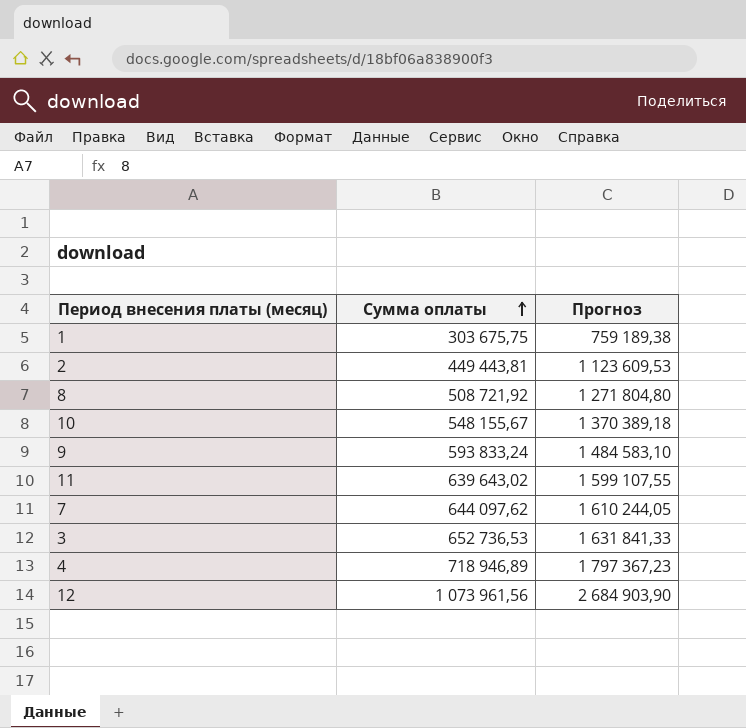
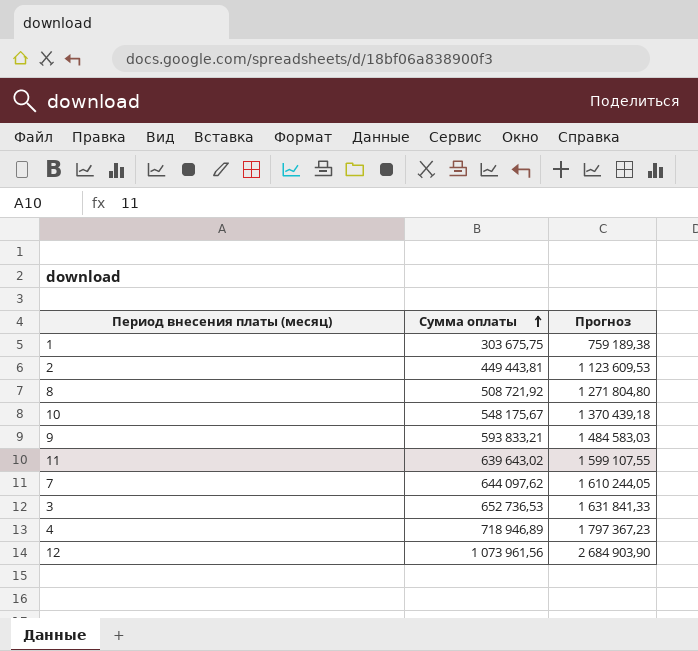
10 | Сумма оплаты: 548 155,67 -> 548 175,67
10 | Прогноз: 1 370 389,18 -> 1 370 439,18
9 | Сумма оплаты: 593 833,24 -> 593 833,21
9 | Прогноз: 1 484 583,10 -> 1 484 583,03

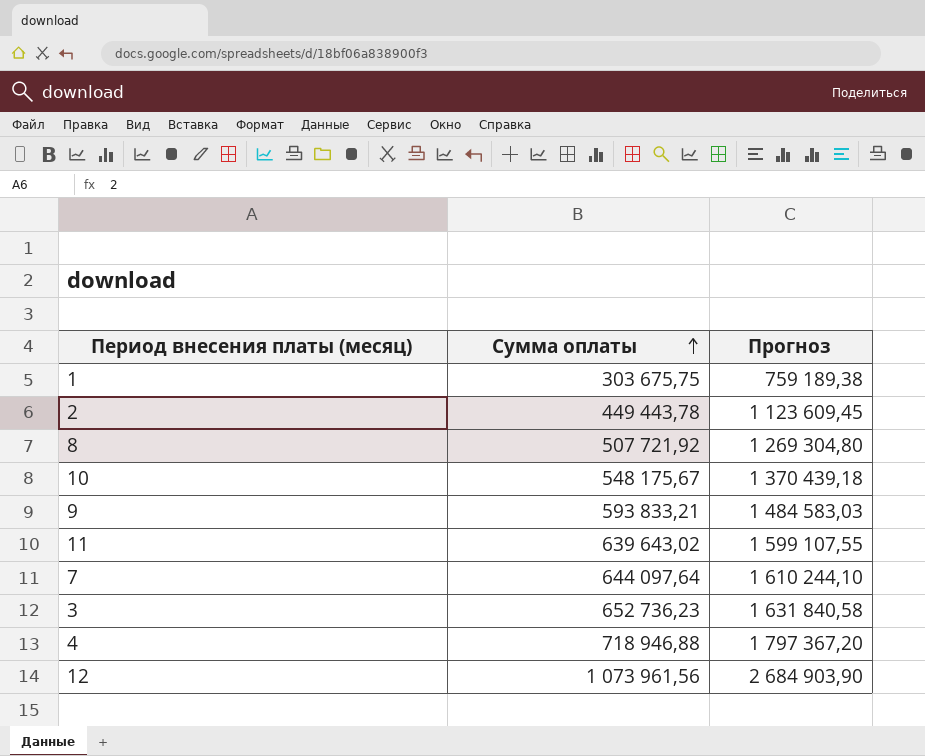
2 | Сумма оплаты: 449 443,81 -> 449 443,78
2 | Прогноз: 1 123 609,53 -> 1 123 609,45
8 | Сумма оплаты: 508 721,92 -> 507 721,92
8 | Прогноз: 1 271 804,80 -> 1 269 304,80
7 | Сумма оплаты: 644 097,62 -> 644 097,64
7 | Прогноз: 1 610 244,05 -> 1 610 244,10
3 | Сумма оплаты: 652 736,53 -> 652 736,23
3 | Прогноз: 1 631 841,33 -> 1 631 840,58
4 | Сумма оплаты: 718 946,89 -> 718 946,88
4 | Прогноз: 1 797 367,23 -> 1 797 367,20

